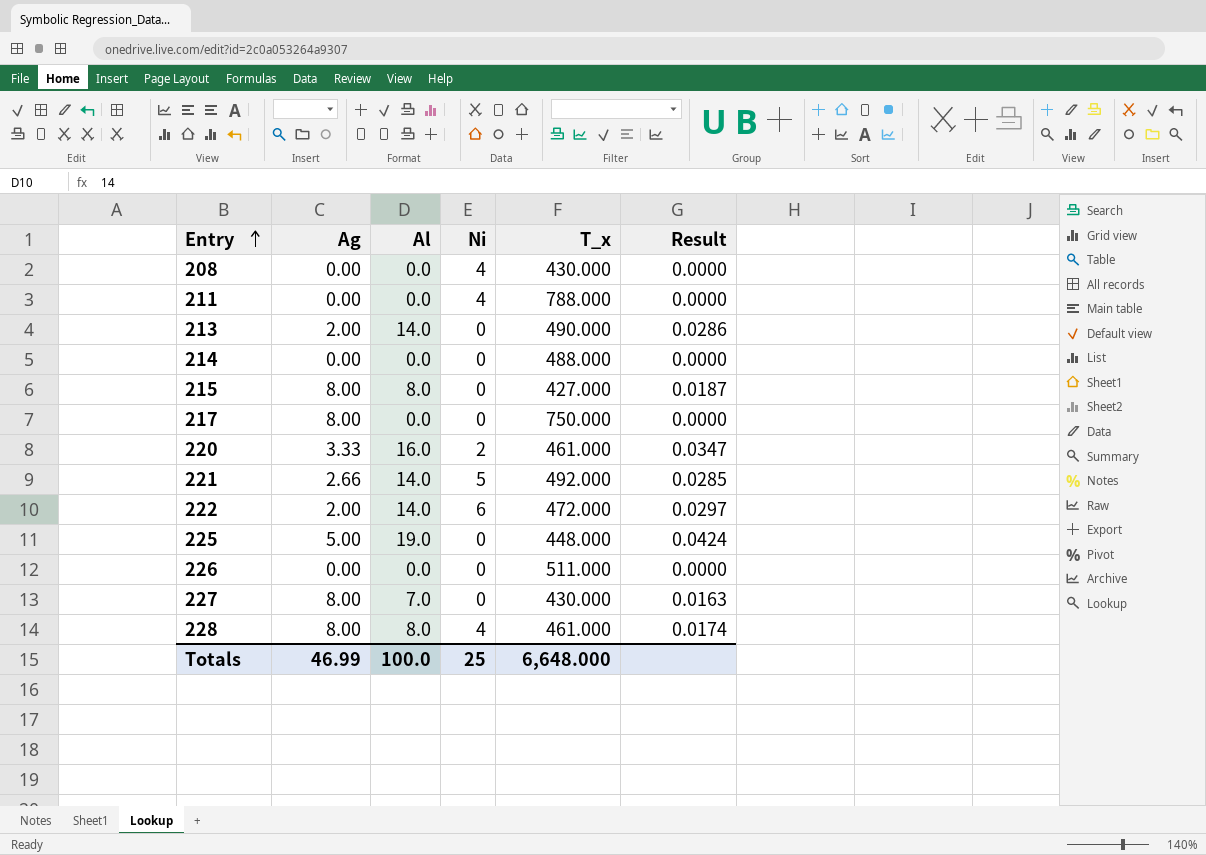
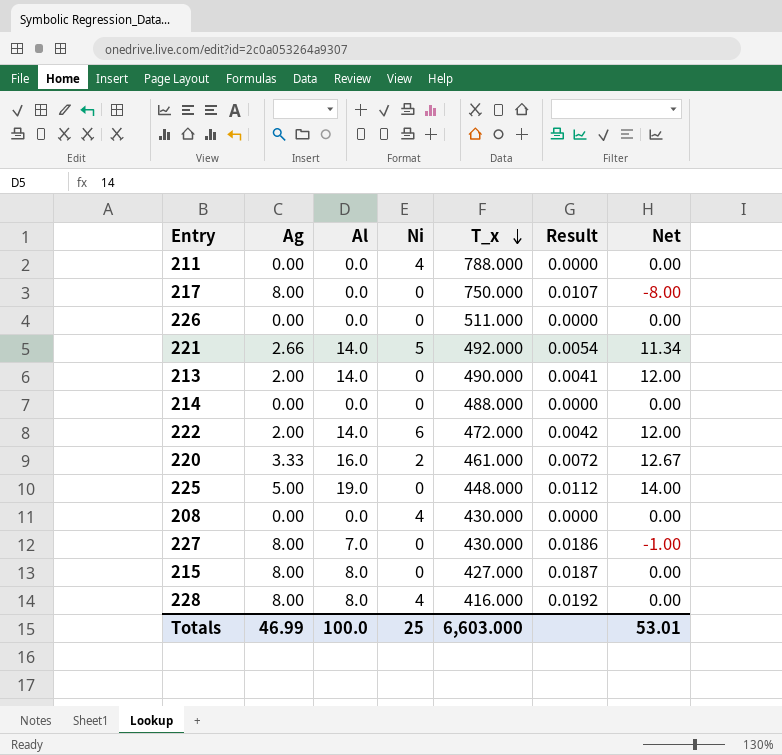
row order: Entry ascending -> T_x descending
column Result | formula: [Al] / [T_x] -> [Ag] / [T_x]
column Net | formula: none -> [Al] - [Ag]
228 | T_x: 461.000 -> 416.000
Totals | T_x: 6,648.000 -> 6,603.000

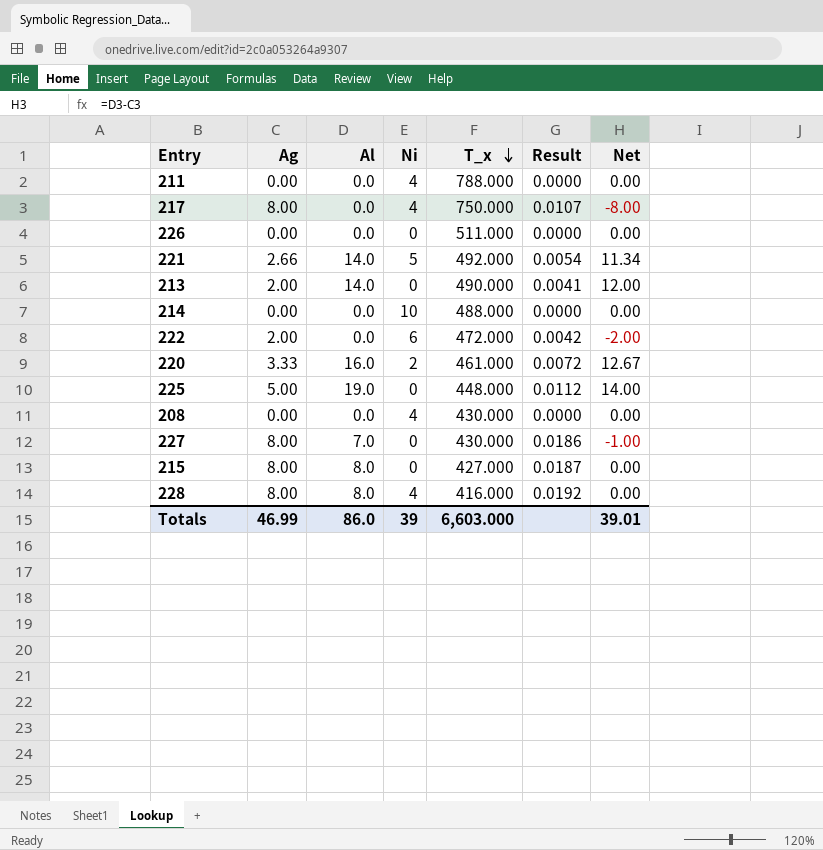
217 | Ni: 0 -> 4
214 | Ni: 0 -> 10
222 | Al: 14.0 -> 0.0
222 | Net: 12.00 -> -2.00
Totals | Al: 100.0 -> 86.0
Totals | Ni: 25 -> 39
Totals | Net: 53.01 -> 39.01

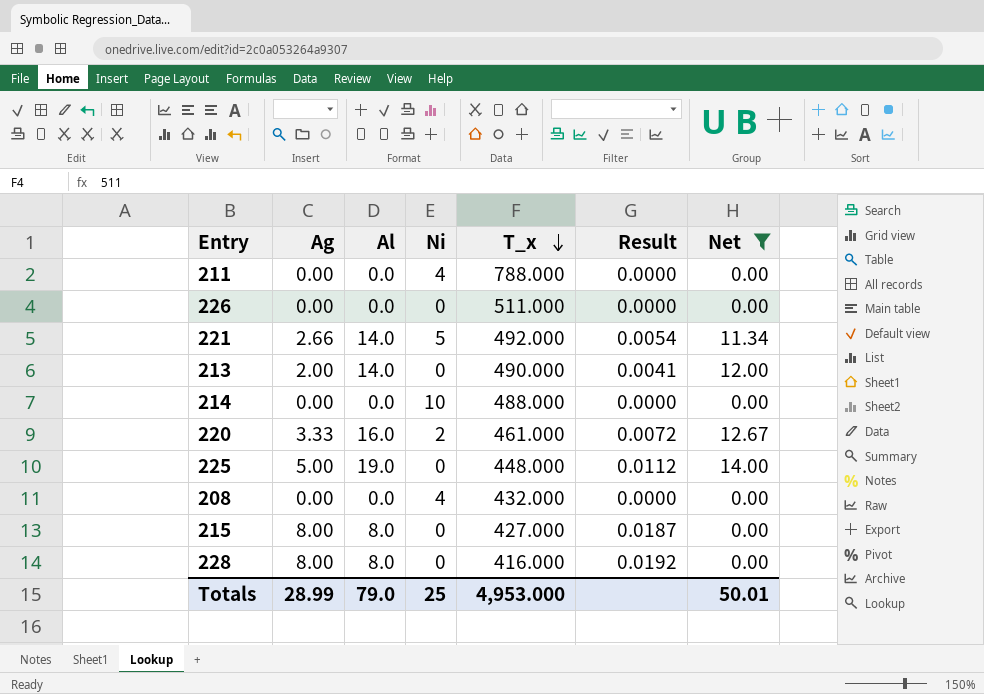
filter: none -> Net >= 0.00
208 | T_x: 430.000 -> 432.000
228 | Ni: 4 -> 0
Totals | Ag: 46.99 -> 28.99
Totals | Al: 86.0 -> 79.0
Totals | Ni: 39 -> 25
Totals | T_x: 6,603.000 -> 4,953.000
Totals | Net: 39.01 -> 50.01

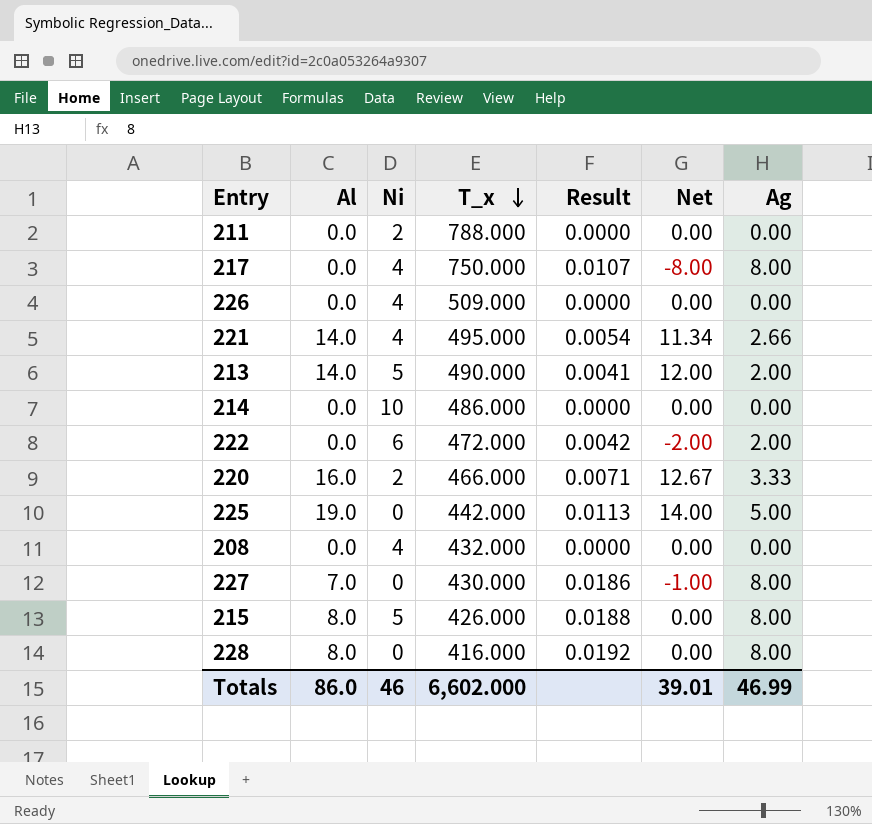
filter: Net >= 0.00 -> none
column Ag | position: 2 -> 7
211 | Ni: 4 -> 2
226 | Ni: 0 -> 4
226 | T_x: 511.000 -> 509.000
221 | Ni: 5 -> 4
221 | T_x: 492.000 -> 495.000
213 | Ni: 0 -> 5
214 | T_x: 488.000 -> 486.000
220 | T_x: 461.000 -> 466.000
220 | Result: 0.0072 -> 0.0071
225 | T_x: 448.000 -> 442.000
225 | Result: 0.0112 -> 0.0113
215 | Ni: 0 -> 5
215 | T_x: 427.000 -> 426.000
215 | Result: 0.0187 -> 0.0188
Totals | Al: 79.0 -> 86.0
Totals | Ni: 25 -> 46
Totals | T_x: 4,953.000 -> 6,602.000
Totals | Net: 50.01 -> 39.01
Totals | Ag: 28.99 -> 46.99

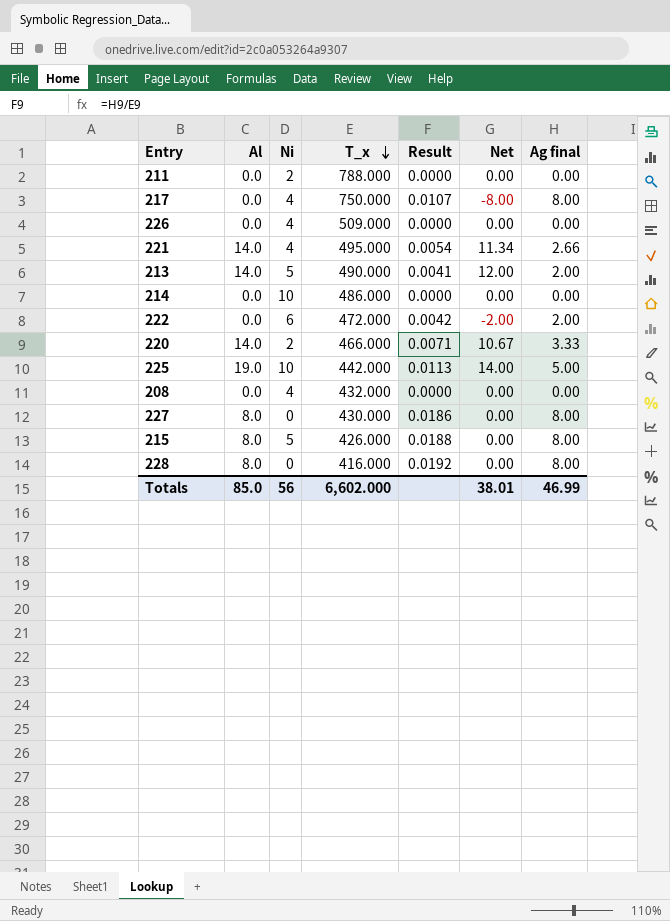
column name: Ag -> Ag final
220 | Al: 16.0 -> 14.0
220 | Net: 12.67 -> 10.67
225 | Ni: 0 -> 10
227 | Al: 7.0 -> 8.0
227 | Net: -1.00 -> 0.00
Totals | Al: 86.0 -> 85.0
Totals | Ni: 46 -> 56
Totals | Net: 39.01 -> 38.01

